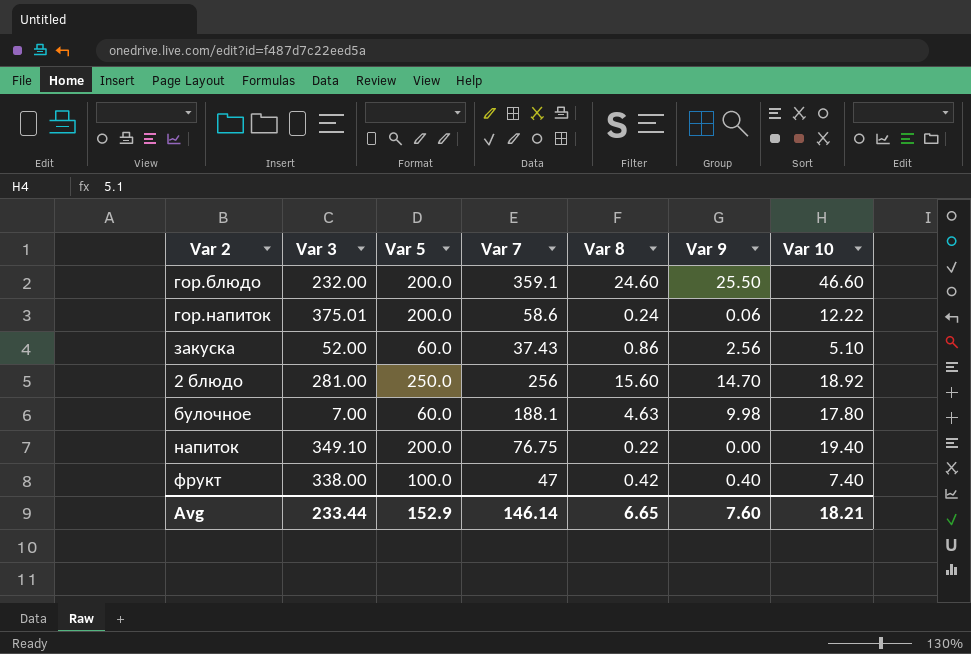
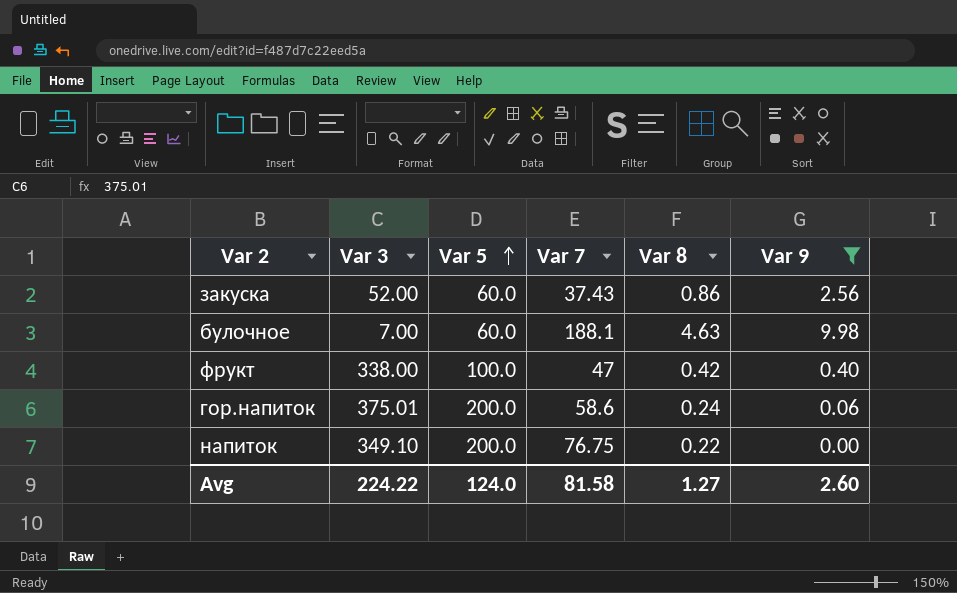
filter: none -> Var 9 <= 9.98
row order: none -> Var 5 ascending
column Var 10 | position: 7 -> none
Avg | Var 3: 233.44 -> 224.22
Avg | Var 5: 152.9 -> 124.0
Avg | Var 7: 146.14 -> 81.58
Avg | Var 8: 6.65 -> 1.27
Avg | Var 9: 7.60 -> 2.60

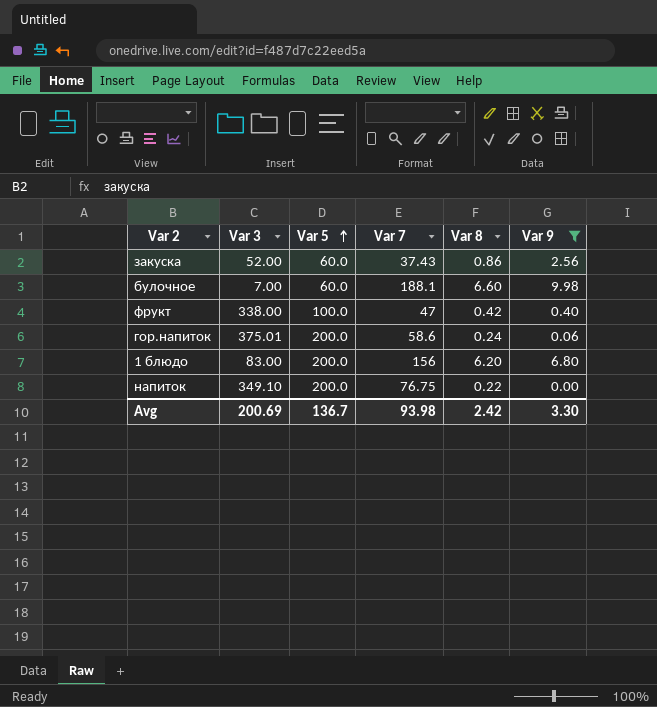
булочное | Var 8: 4.63 -> 6.60
row 1 блюдо: none -> 83.00 | 200.0 | 156 | 6.20 | 6.80
Avg | Var 3: 224.22 -> 200.69
Avg | Var 5: 124.0 -> 136.7
Avg | Var 7: 81.58 -> 93.98
Avg | Var 8: 1.27 -> 2.42
Avg | Var 9: 2.60 -> 3.30

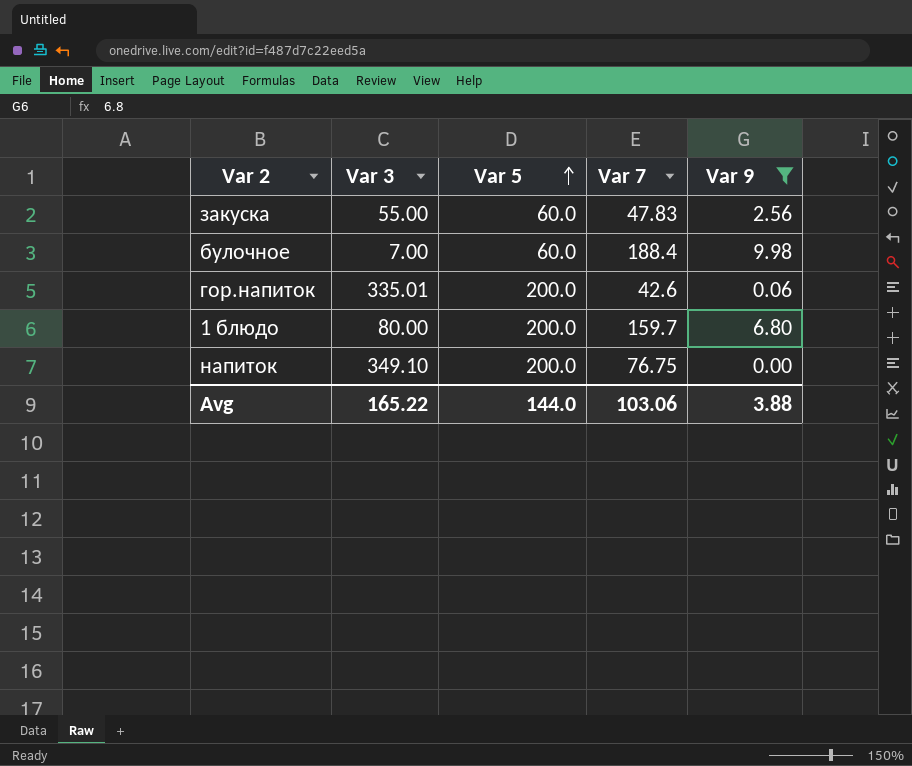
column Var 8 | position: 5 -> none
row фрукт: 338.00 | 100.0 | 47 | 0.42 | 0.40 -> none
закуска | Var 3: 52.00 -> 55.00
закуска | Var 7: 37.43 -> 47.83
булочное | Var 7: 188.1 -> 188.4
гор.напиток | Var 3: 375.01 -> 335.01
гор.напиток | Var 7: 58.6 -> 42.6
1 блюдо | Var 3: 83.00 -> 80.00
1 блюдо | Var 7: 156 -> 159.7
Avg | Var 3: 200.69 -> 165.22
Avg | Var 5: 136.7 -> 144.0
Avg | Var 7: 93.98 -> 103.06
Avg | Var 9: 3.30 -> 3.88

